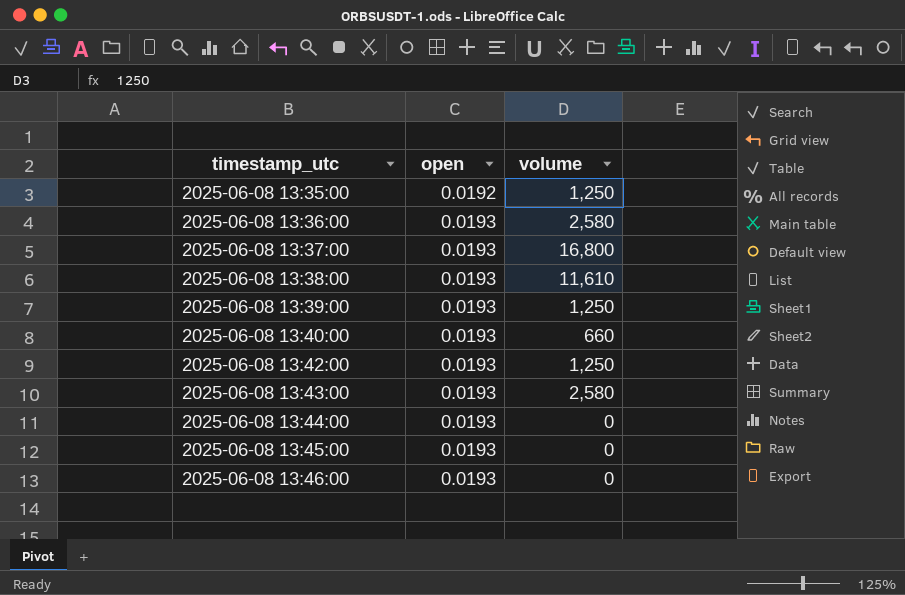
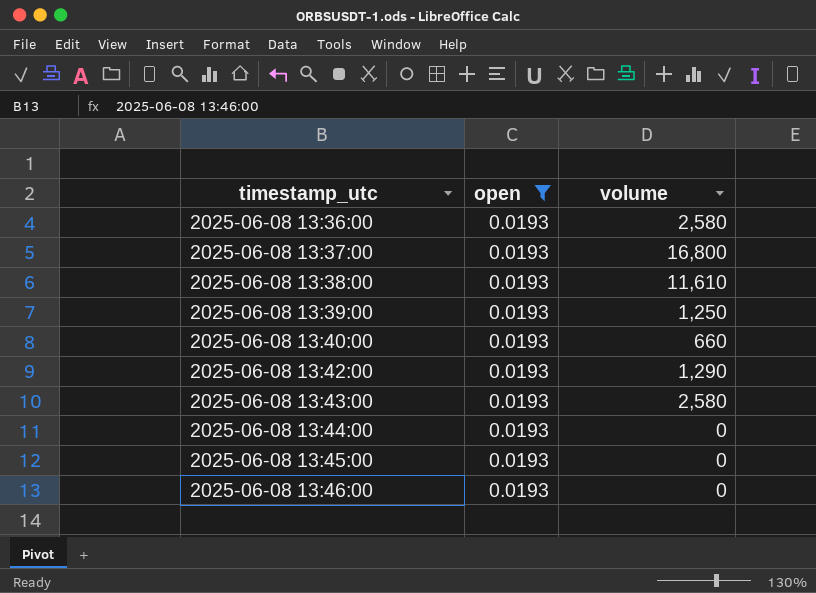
filter: none -> open = 0.0193
2025-06-08 13:42:00 | volume: 1,250 -> 1,290

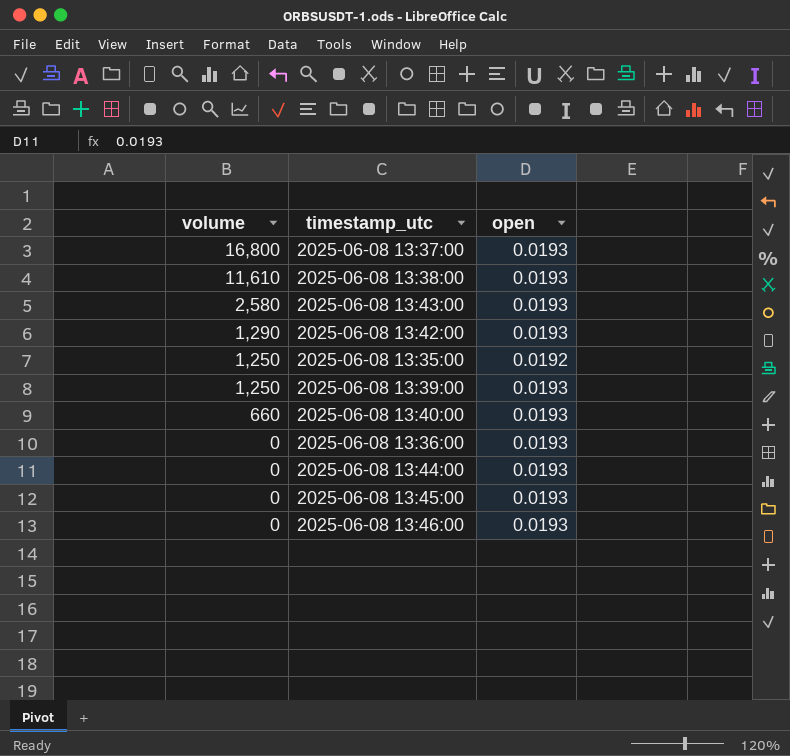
filter: open = 0.0193 -> none
row order: timestamp_utc ascending -> volume descending
column volume | position: 3 -> 1
2025-06-08 13:36:00 | volume: 2,580 -> 0

